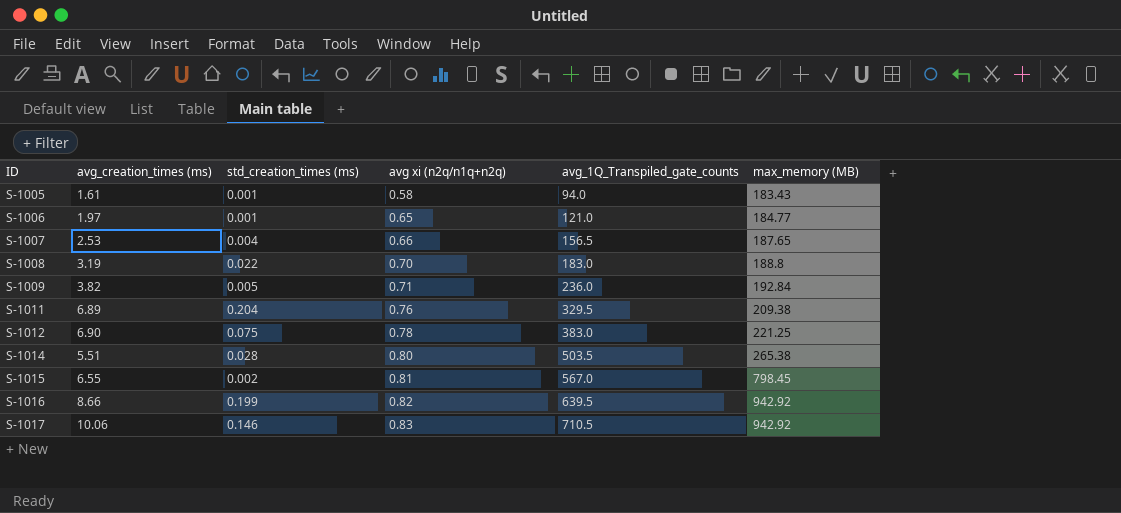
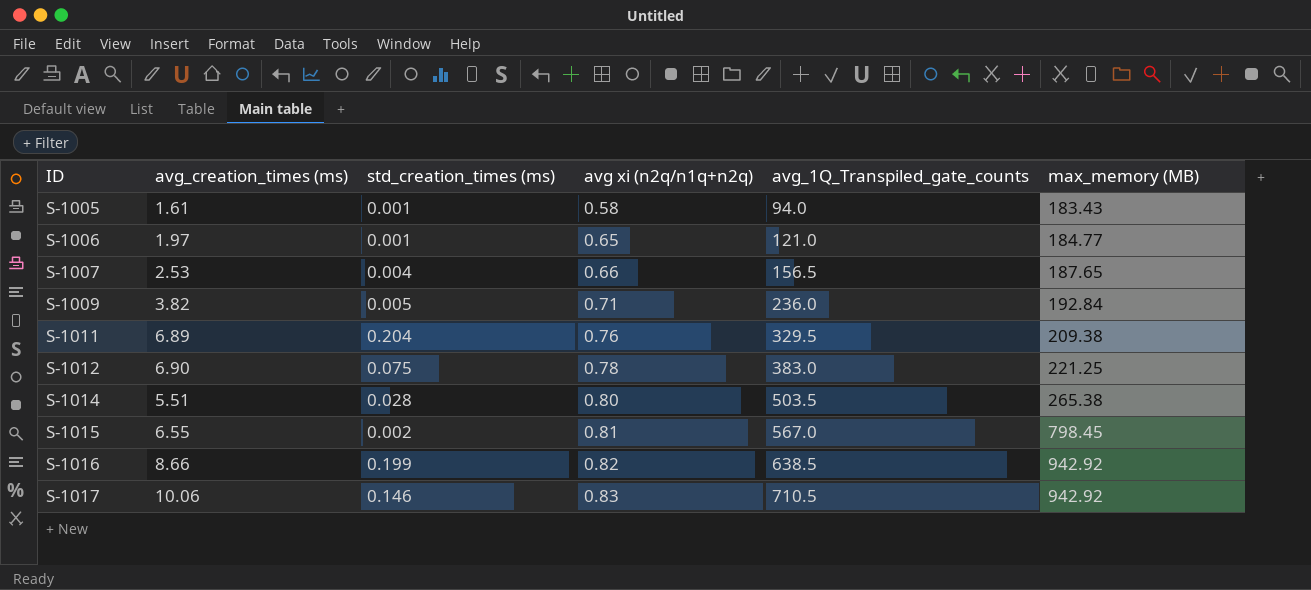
row S-1008: 3.19 | 0.022 | 0.70 | 183.0 | 188.8 -> none
S-1016 | avg_1Q_Transpiled_gate_counts: 639.5 -> 638.5

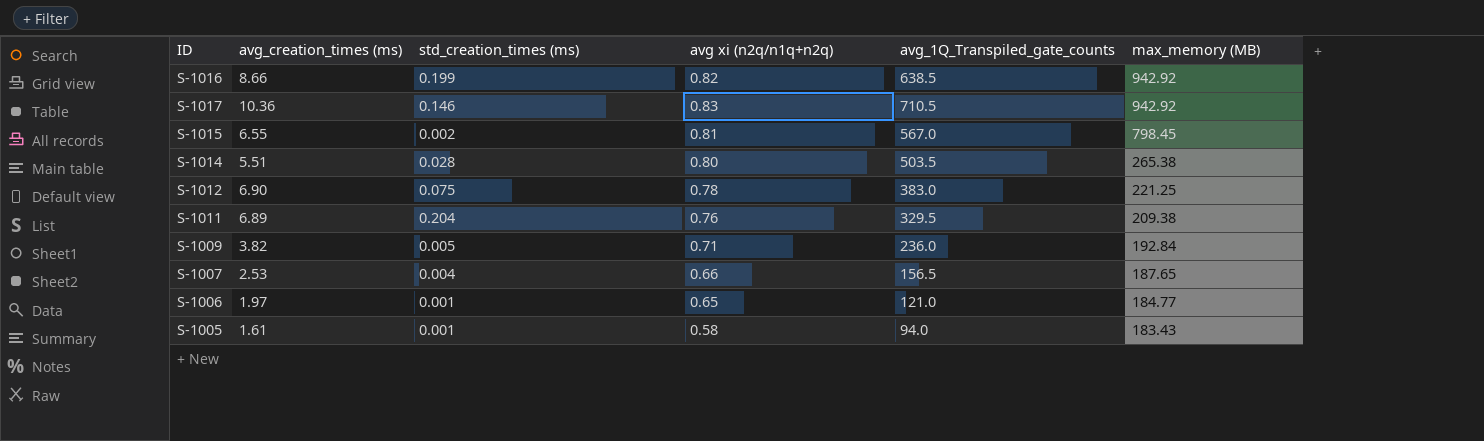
row order: ID ascending -> max_memory (MB) descending
S-1017 | avg_creation_times (ms): 10.06 -> 10.36

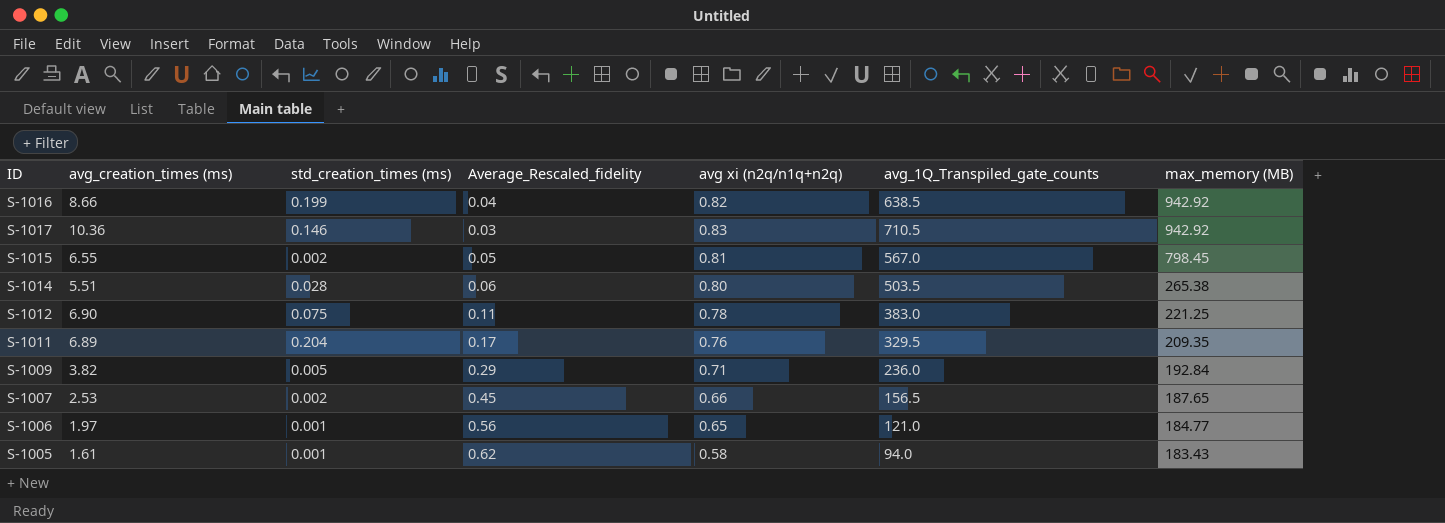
column Average_Rescaled_fidelity | position: none -> 4
S-1011 | max_memory (MB): 209.38 -> 209.35
S-1007 | std_creation_times (ms): 0.004 -> 0.002

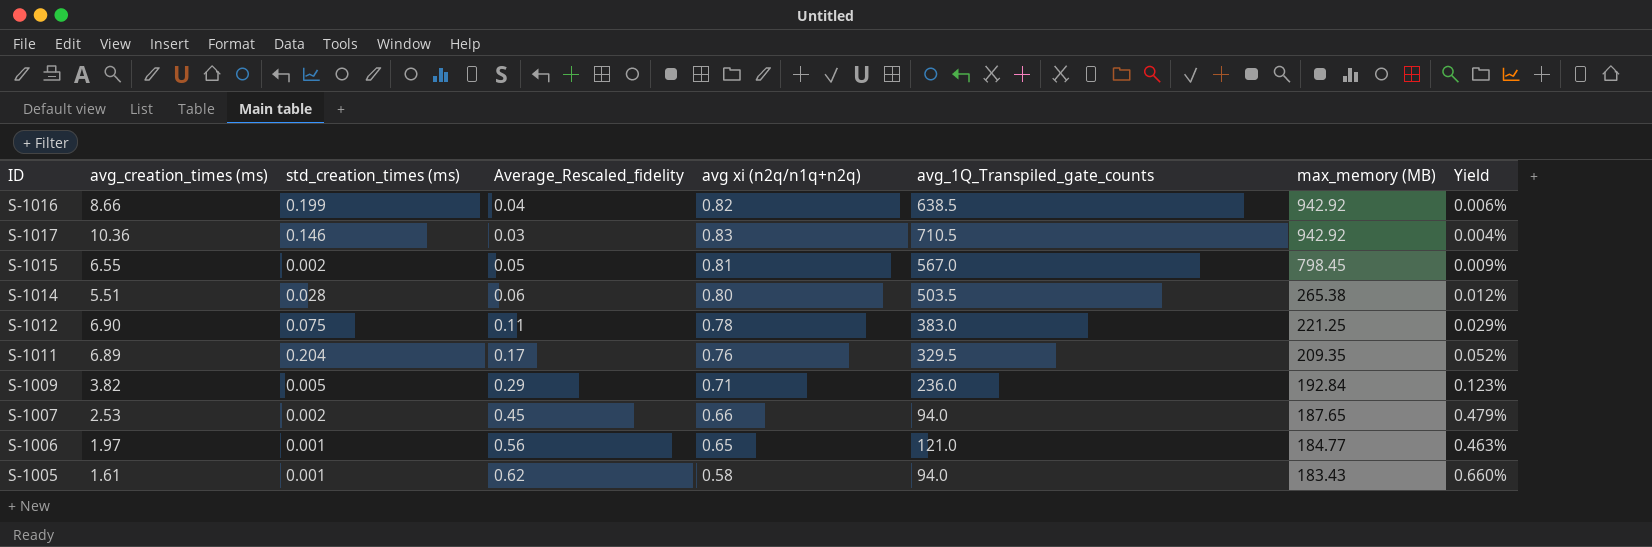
column Yield | formula: none -> [Average_Rescaled_fidelity] / [avg_1Q_Transpiled_gate_counts]
S-1007 | avg_1Q_Transpiled_gate_counts: 156.5 -> 94.0

